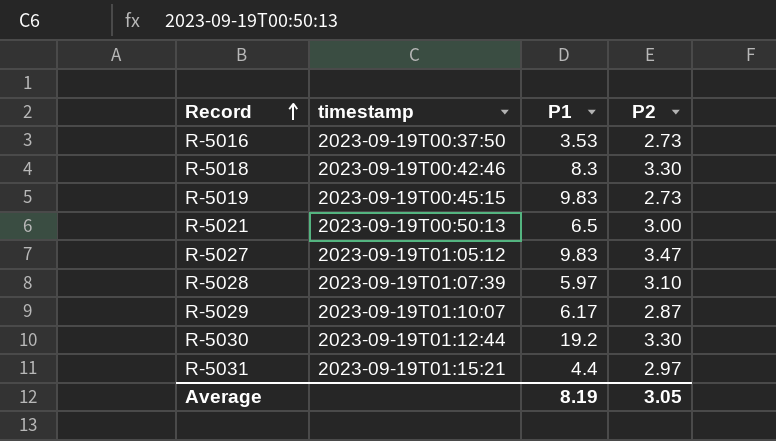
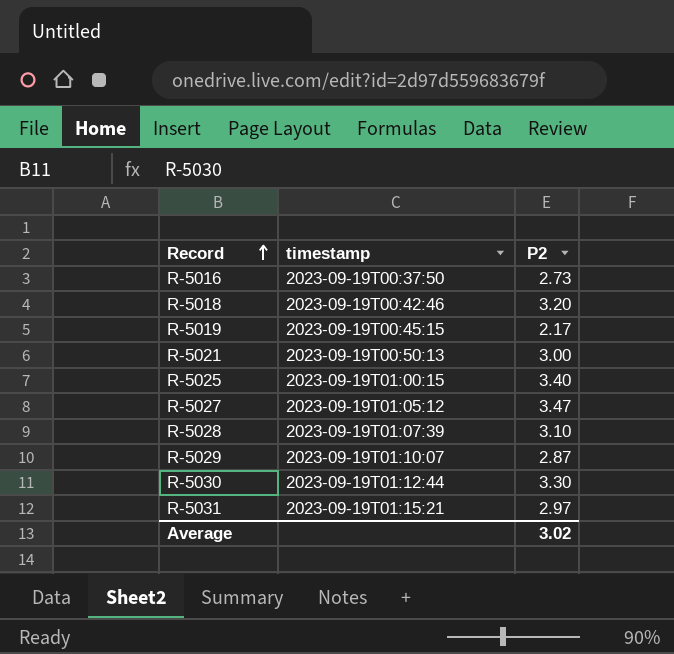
column P1 | position: 3 -> none
R-5018 | P2: 3.30 -> 3.20
R-5019 | P2: 2.73 -> 2.17
row R-5025: none -> 2023-09-19T01:00:15 | 3.40
Average | P2: 3.05 -> 3.02

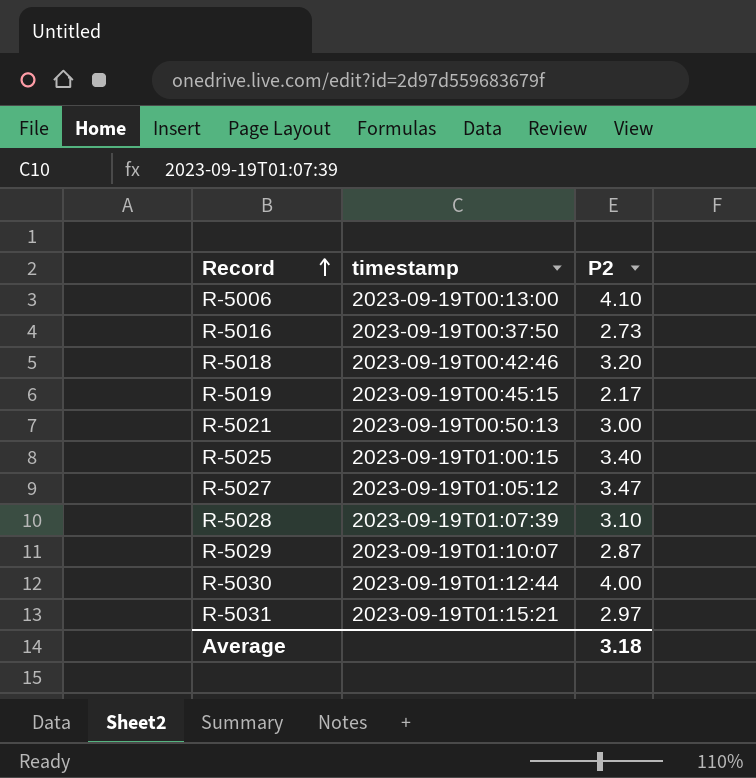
row R-5006: none -> 2023-09-19T00:13:00 | 4.10
R-5030 | P2: 3.30 -> 4.00
Average | P2: 3.02 -> 3.18

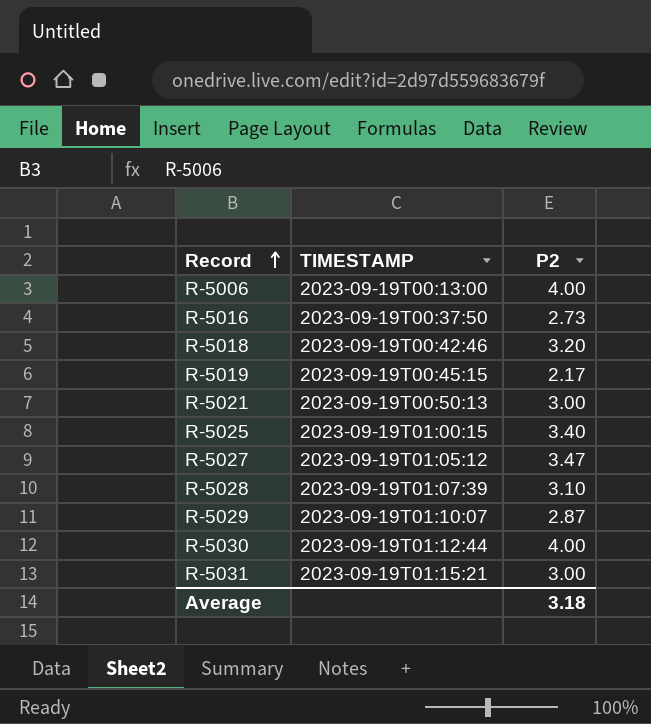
column name: timestamp -> TIMESTAMP
R-5006 | P2: 4.10 -> 4.00
R-5031 | P2: 2.97 -> 3.00

